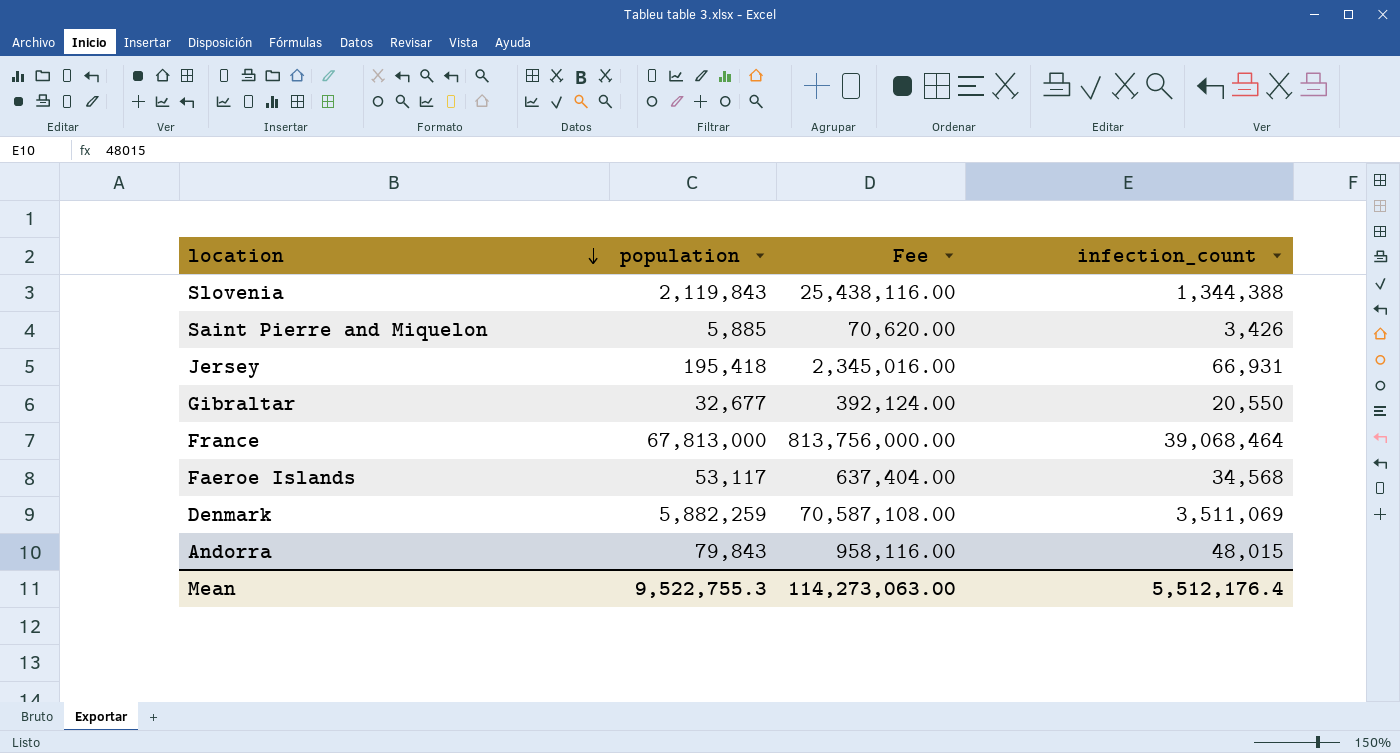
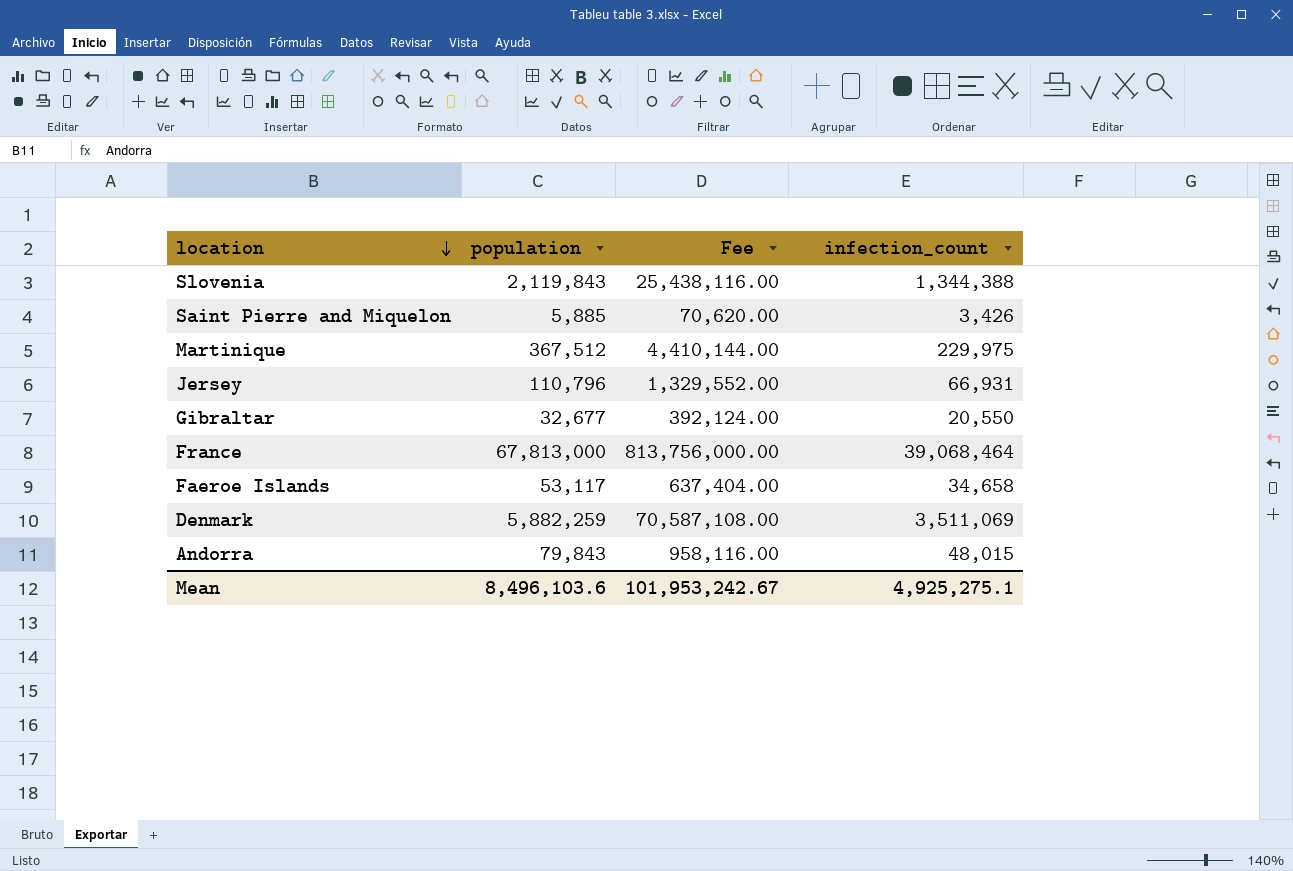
row Martinique: none -> 367,512 | 4,410,144.00 | 229,975
Jersey | population: 195,418 -> 110,796
Jersey | Fee: 2,345,016.00 -> 1,329,552.00
Faeroe Islands | infection_count: 34,568 -> 34,658
Mean | population: 9,522,755.3 -> 8,496,103.6
Mean | Fee: 114,273,063.00 -> 101,953,242.67
Mean | infection_count: 5,512,176.4 -> 4,925,275.1

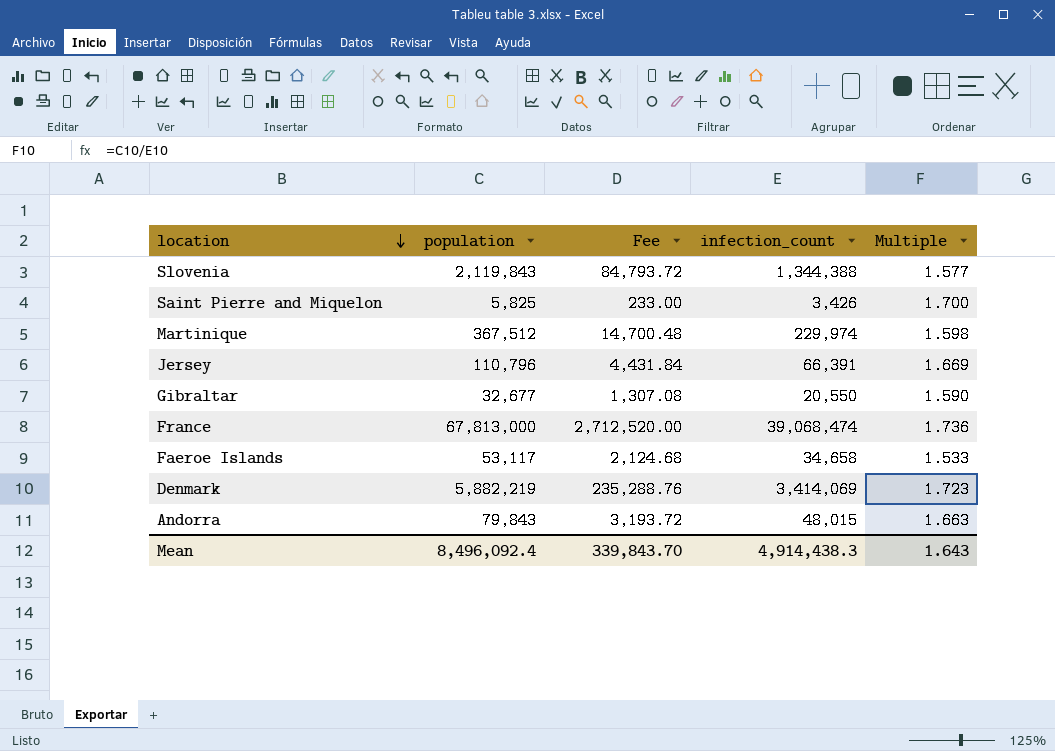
column Fee | formula: [population] * 12 -> [population] * 0.04
column Multiple | formula: none -> [population] / [infection_count]
Saint Pierre and Miquelon | population: 5,885 -> 5,825
Martinique | infection_count: 229,975 -> 229,974
Jersey | infection_count: 66,931 -> 66,391
France | infection_count: 39,068,464 -> 39,068,474
Denmark | population: 5,882,259 -> 5,882,219
Denmark | infection_count: 3,511,069 -> 3,414,069
Mean | population: 8,496,103.6 -> 8,496,092.4
Mean | Fee: 101,953,242.67 -> 339,843.70
Mean | infection_count: 4,925,275.1 -> 4,914,438.3

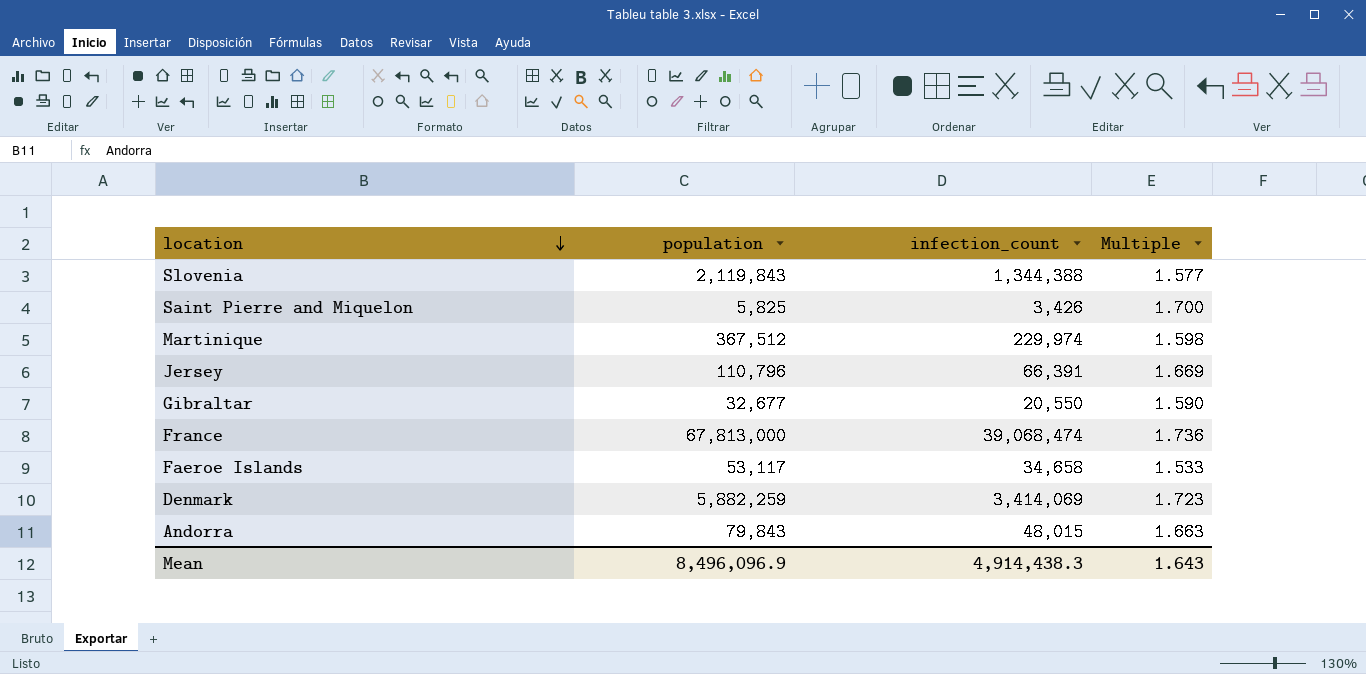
column Fee | formula: [population] * 0.04 -> none
Denmark | population: 5,882,219 -> 5,882,259
Mean | population: 8,496,092.4 -> 8,496,096.9

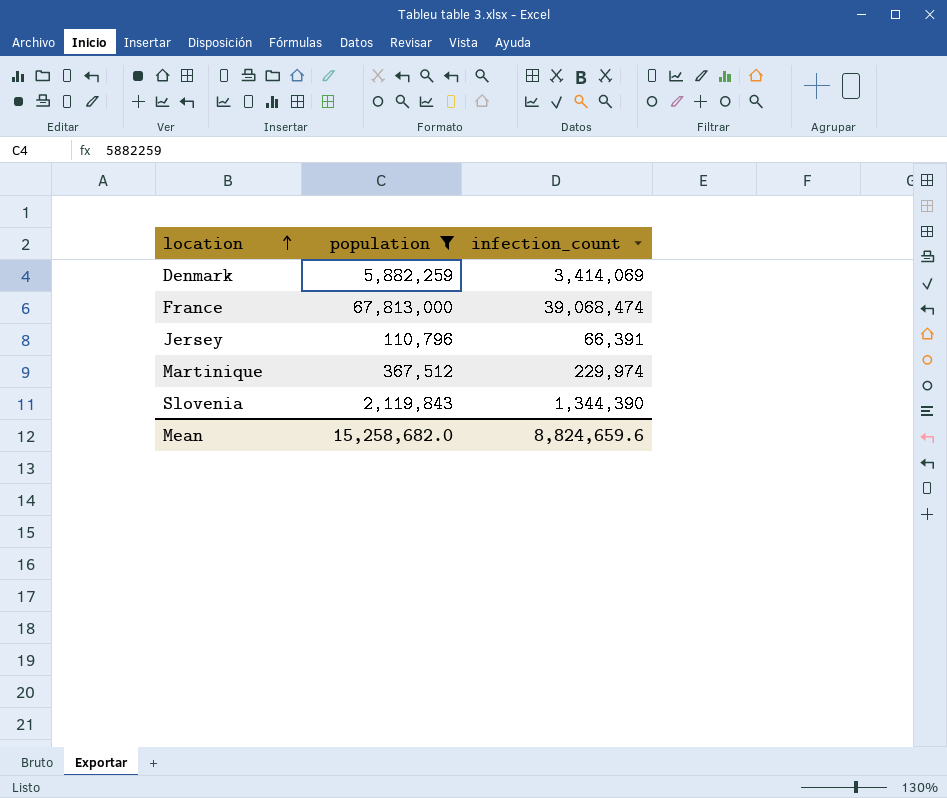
filter: none -> population >= 110,796
row order: location descending -> location ascending
column Multiple | formula: [population] / [infection_count] -> none
Slovenia | infection_count: 1,344,388 -> 1,344,390
Mean | population: 8,496,096.9 -> 15,258,682.0
Mean | infection_count: 4,914,438.3 -> 8,824,659.6

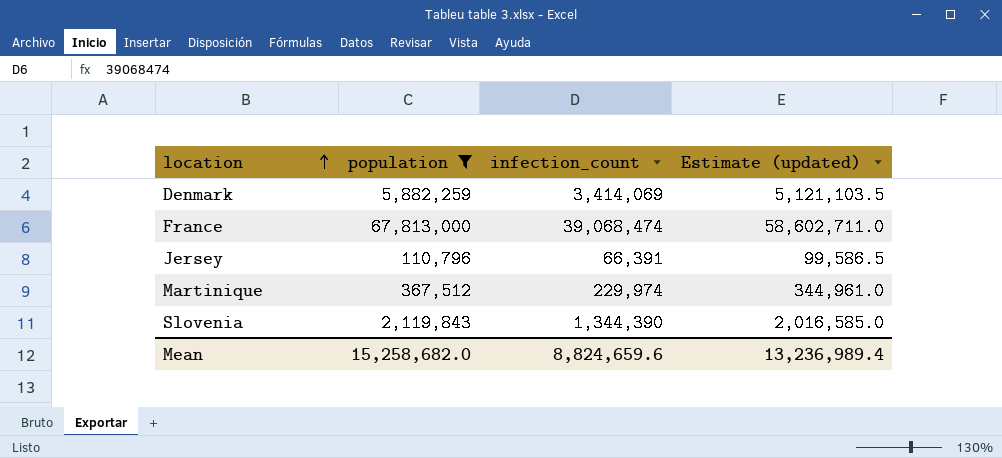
column Estimate (updated) | formula: none -> [infection_count] * 1.5

